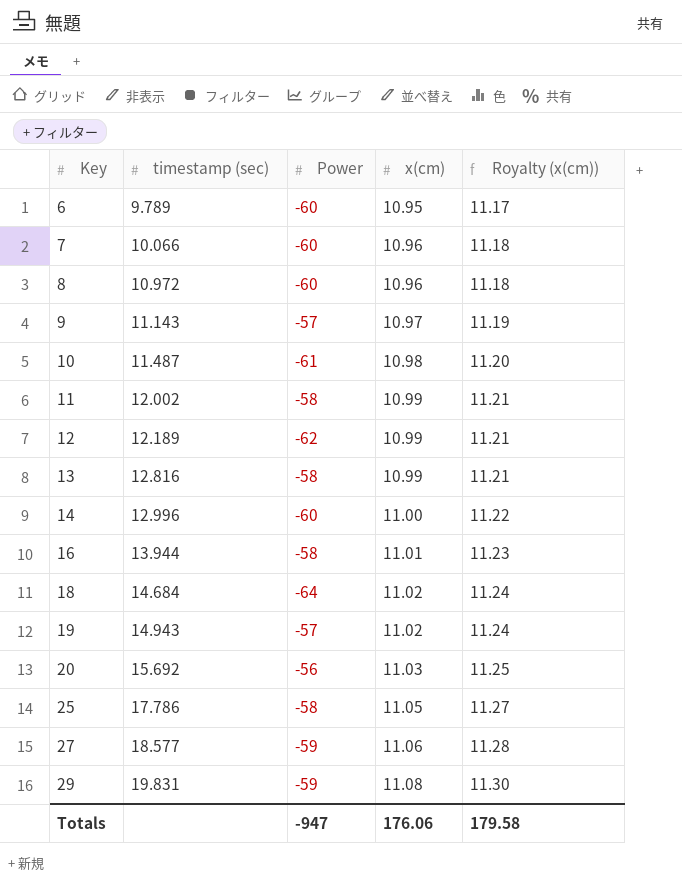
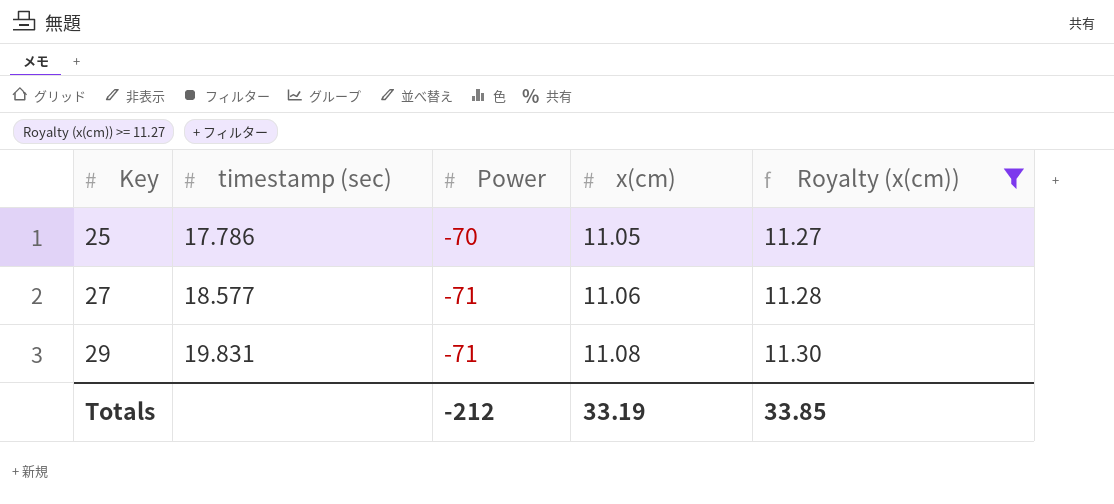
filter: none -> Royalty (x(cm)) >= 11.27
25 | Power: -58 -> -70
27 | Power: -59 -> -71
29 | Power: -59 -> -71
Totals | Power: -947 -> -212
Totals | x(cm): 176.06 -> 33.19
Totals | Royalty (x(cm)): 179.58 -> 33.85

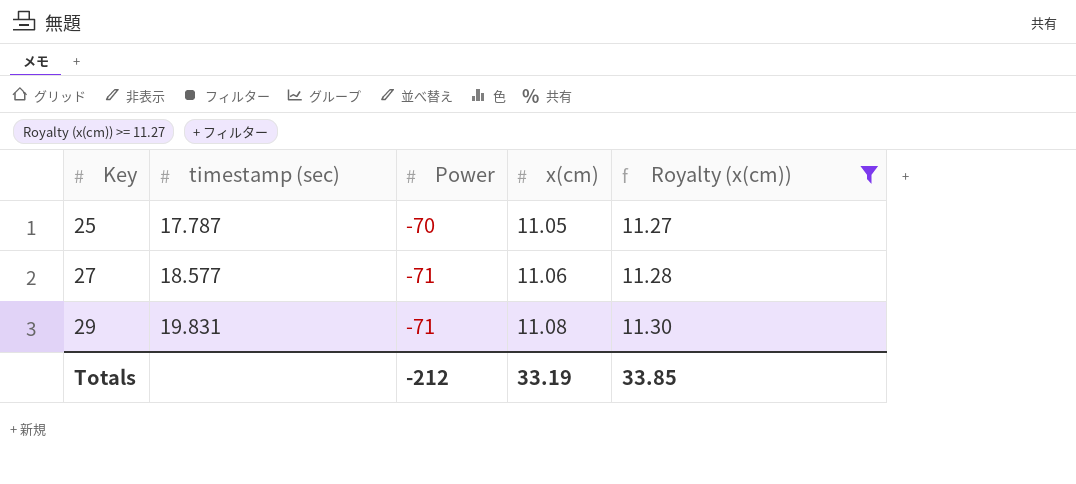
25 | timestamp (sec): 17.786 -> 17.787

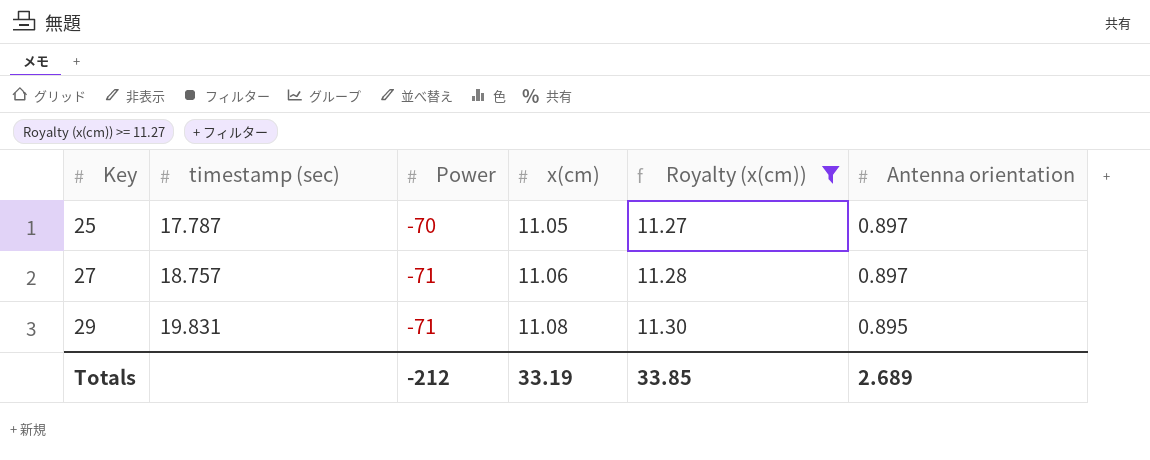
column Antenna orientation | position: none -> 6
27 | timestamp (sec): 18.577 -> 18.757

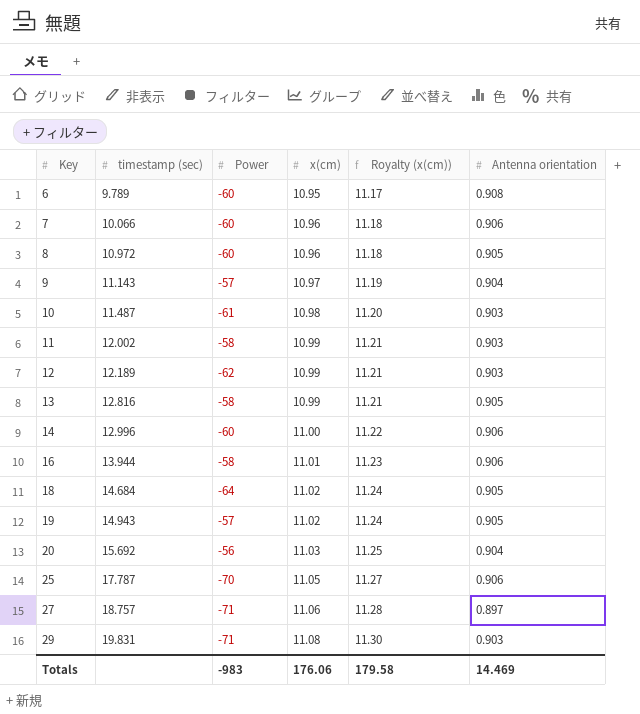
filter: Royalty (x(cm)) >= 11.27 -> none
25 | Antenna orientation: 0.897 -> 0.906
29 | Antenna orientation: 0.895 -> 0.903
Totals | Power: -212 -> -983
Totals | x(cm): 33.19 -> 176.06
Totals | Royalty (x(cm)): 33.85 -> 179.58
Totals | Antenna orientation: 2.689 -> 14.469

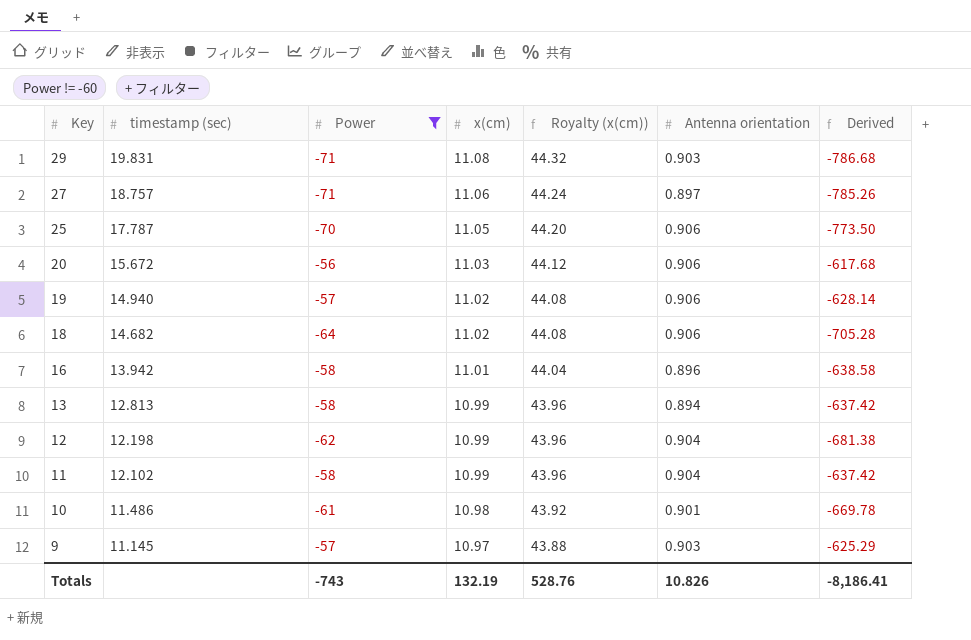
filter: none -> Power != -60
row order: Key ascending -> Key descending
column Royalty (x(cm)) | formula: [x(cm)] * 1.02 -> [x(cm)] * 4
column Derived | formula: none -> [Power] * [x(cm)]
20 | timestamp (sec): 15.692 -> 15.672
20 | Antenna orientation: 0.904 -> 0.906
19 | timestamp (sec): 14.943 -> 14.940
19 | Antenna orientation: 0.905 -> 0.906
18 | timestamp (sec): 14.684 -> 14.682
18 | Antenna orientation: 0.905 -> 0.906
16 | timestamp (sec): 13.944 -> 13.942
16 | Antenna orientation: 0.906 -> 0.896
13 | timestamp (sec): 12.816 -> 12.813
13 | Antenna orientation: 0.905 -> 0.894
12 | timestamp (sec): 12.189 -> 12.198
12 | Antenna orientation: 0.903 -> 0.904
11 | timestamp (sec): 12.002 -> 12.102
11 | Antenna orientation: 0.903 -> 0.904
10 | timestamp (sec): 11.487 -> 11.486
10 | Antenna orientation: 0.903 -> 0.901
9 | timestamp (sec): 11.143 -> 11.145
9 | Antenna orientation: 0.904 -> 0.903
Totals | Power: -983 -> -743
Totals | x(cm): 176.06 -> 132.19
Totals | Royalty (x(cm)): 179.58 -> 528.76
Totals | Antenna orientation: 14.469 -> 10.826

